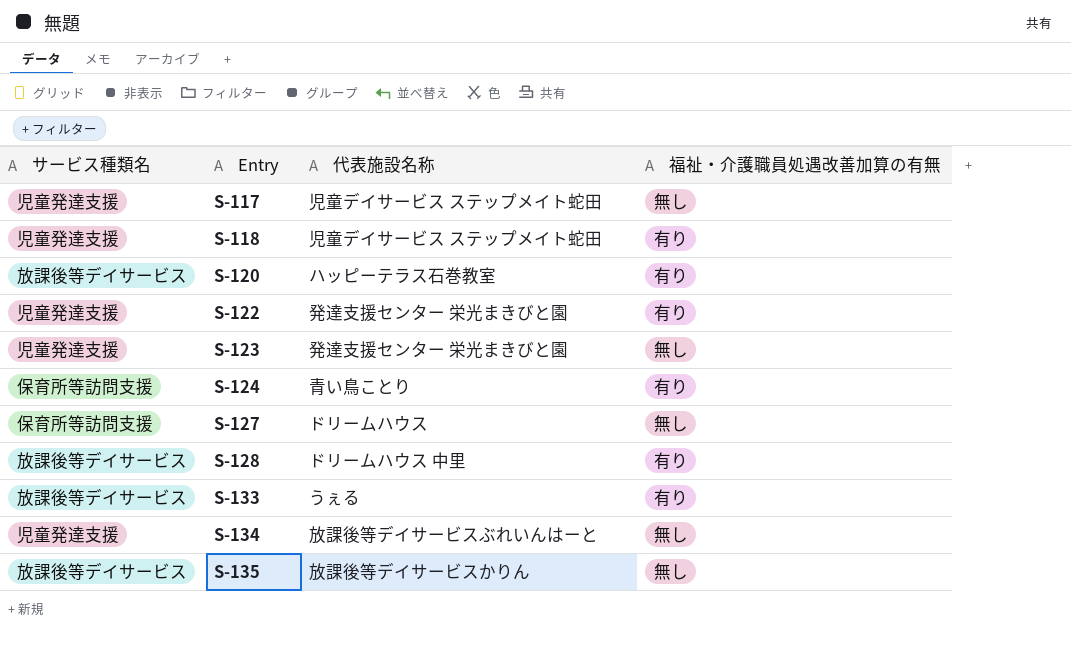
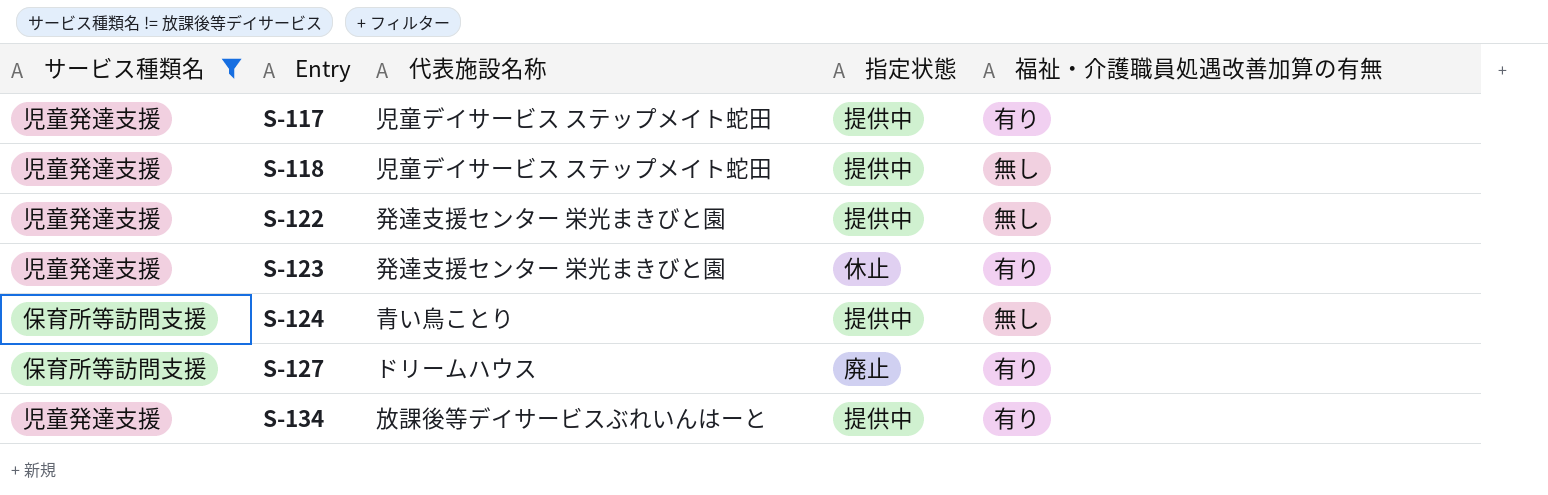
filter: none -> サービス種類名 != 放課後等デイサービス
column 指定状態 | position: none -> 4
S-117 | 福祉・介護職員処遇改善加算の有無: 無し -> 有り
S-118 | 福祉・介護職員処遇改善加算の有無: 有り -> 無し
S-122 | 福祉・介護職員処遇改善加算の有無: 有り -> 無し
S-123 | 福祉・介護職員処遇改善加算の有無: 無し -> 有り
S-124 | 福祉・介護職員処遇改善加算の有無: 有り -> 無し
S-127 | 福祉・介護職員処遇改善加算の有無: 無し -> 有り
S-134 | 福祉・介護職員処遇改善加算の有無: 無し -> 有り

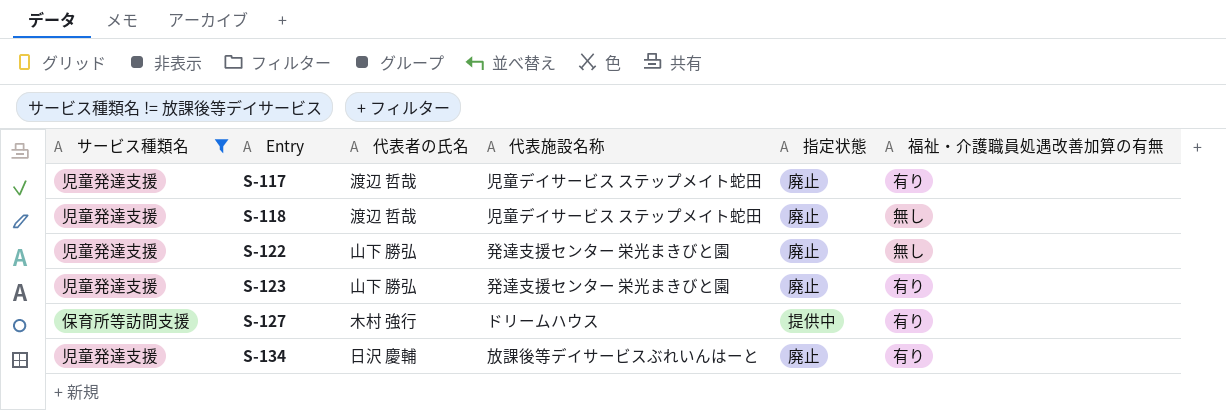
column 代表者の氏名 | position: none -> 3
row S-124: 保育所等訪問支援 | 青い鳥ことり | 提供中 | 無し -> none
S-117 | 指定状態: 提供中 -> 廃止
S-118 | 指定状態: 提供中 -> 廃止
S-122 | 指定状態: 提供中 -> 廃止
S-123 | 指定状態: 休止 -> 廃止
S-127 | 指定状態: 廃止 -> 提供中
S-134 | 指定状態: 提供中 -> 廃止

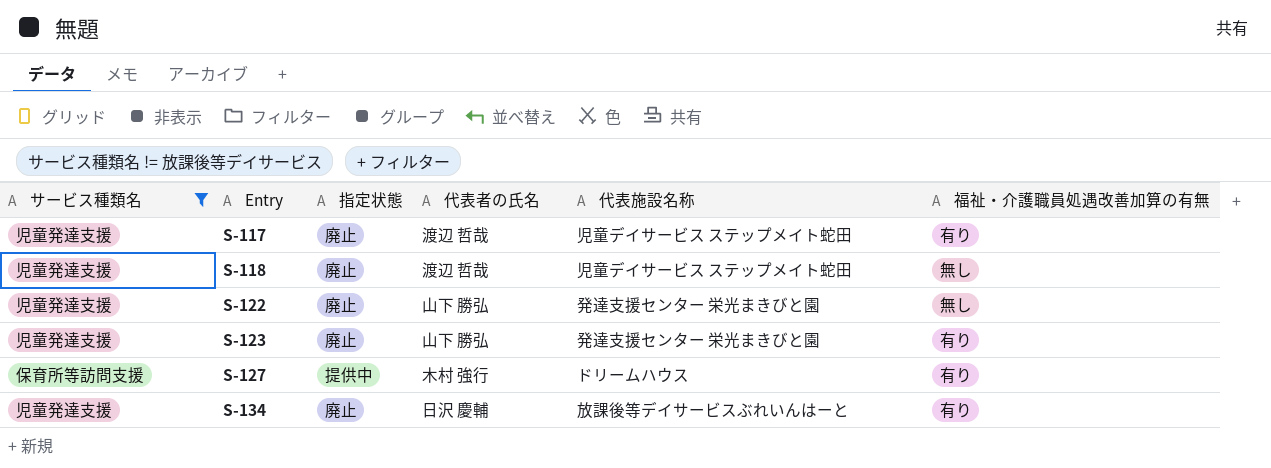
column 指定状態 | position: 5 -> 3

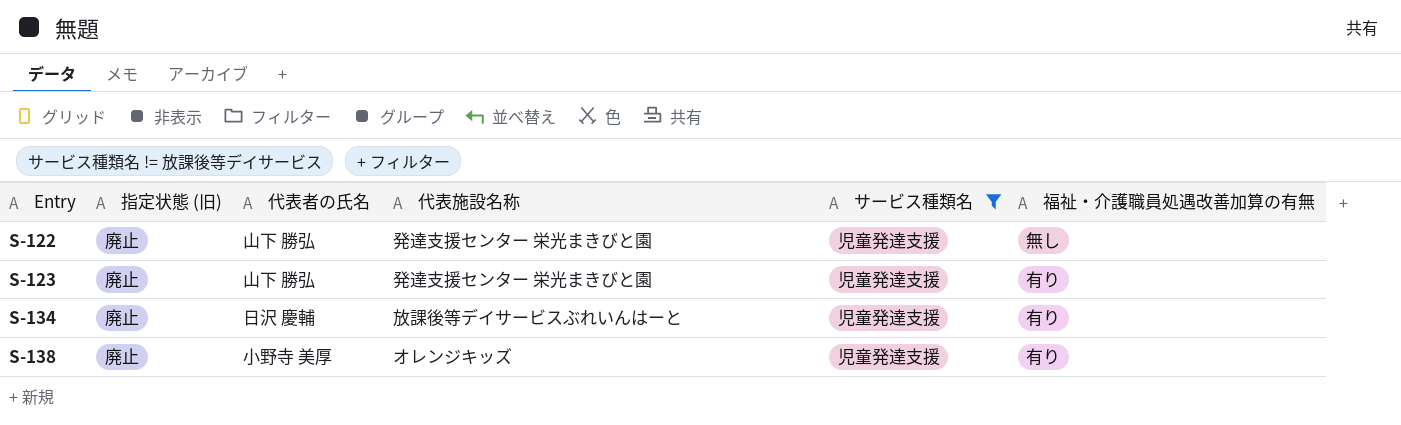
column name: 指定状態 -> 指定状態 (旧)
column サービス種類名 | position: 1 -> 5
row S-117: 児童発達支援 | 廃止 | 渡辺 哲哉 | 児童デイサービス ステップメイト蛇田 | 有り -> none
row S-118: 児童発達支援 | 廃止 | 渡辺 哲哉 | 児童デイサービス ステップメイト蛇田 | 無し -> none
row S-127: 保育所等訪問支援 | 提供中 | 木村 強行 | ドリームハウス | 有り -> none
row S-138: none -> 廃止 | 小野寺 美厚 | オレンジキッズ | 児童発達支援 | 有り

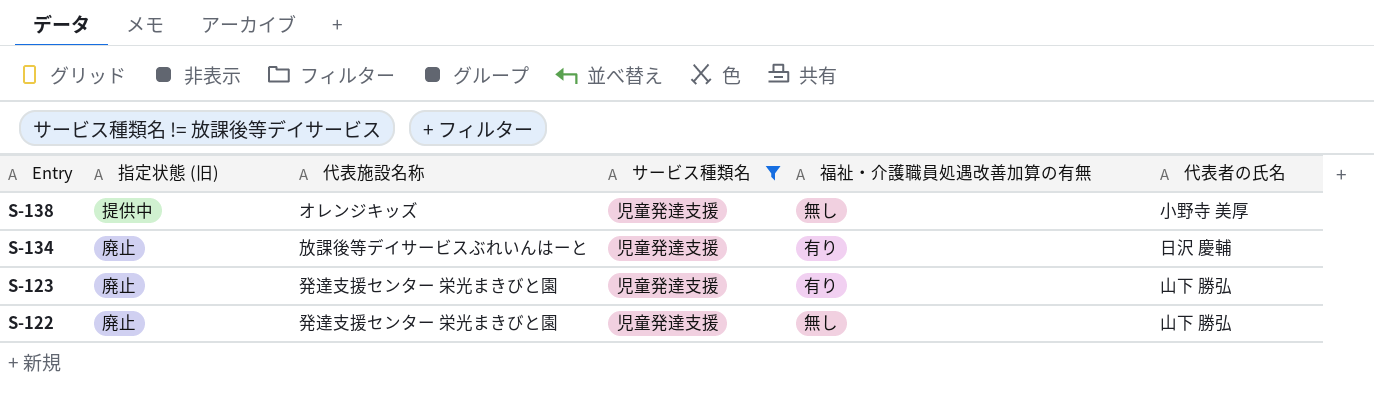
row order: Entry ascending -> Entry descending
column 代表者の氏名 | position: 3 -> 6
S-138 | 指定状態 (旧): 廃止 -> 提供中
S-138 | 福祉・介護職員処遇改善加算の有無: 有り -> 無し

